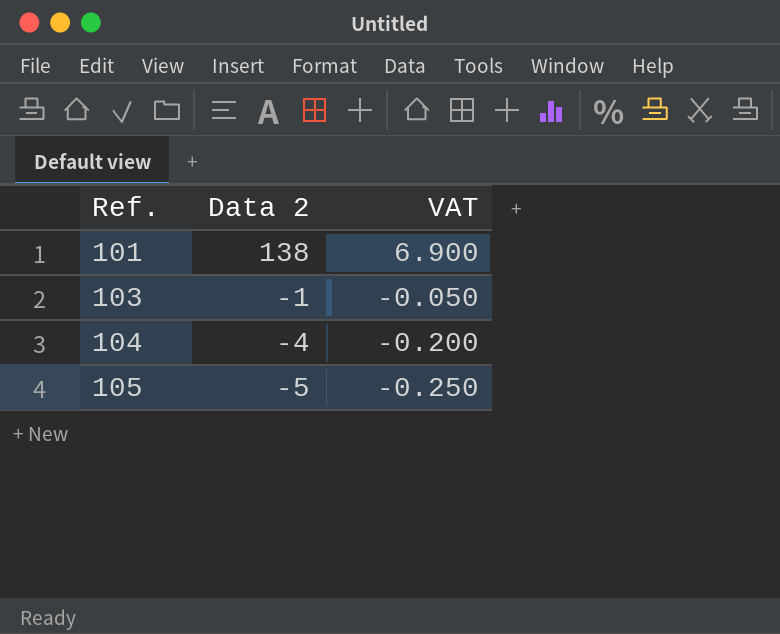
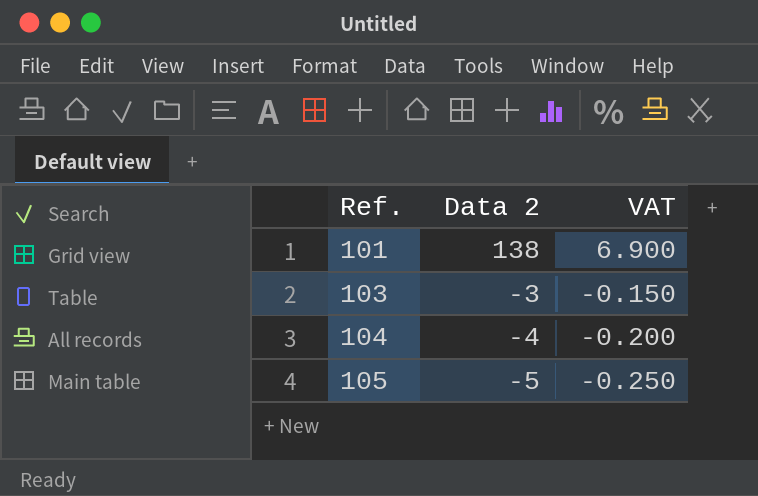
103 | Data 2: -1 -> -3
103 | VAT: -0.050 -> -0.150

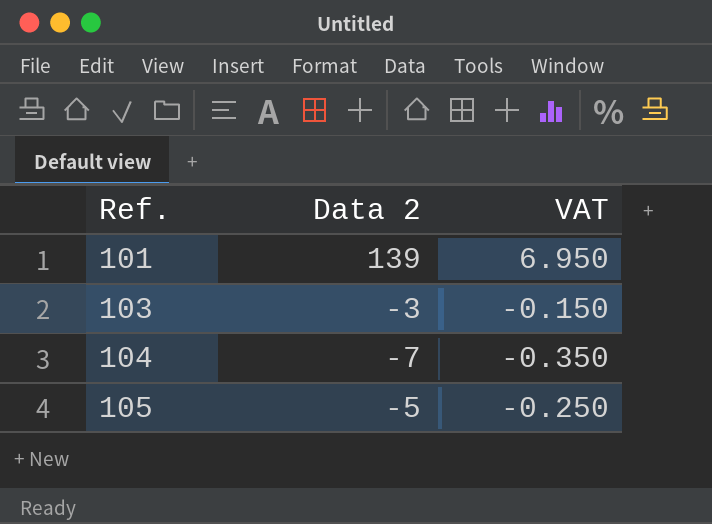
101 | Data 2: 138 -> 139
101 | VAT: 6.900 -> 6.950
104 | Data 2: -4 -> -7
104 | VAT: -0.200 -> -0.350

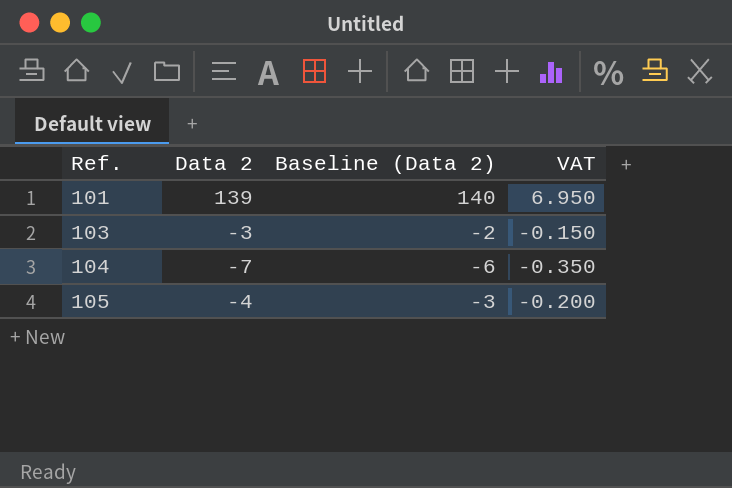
column Baseline (Data 2) | formula: none -> [Data 2] + 1
105 | Data 2: -5 -> -4
105 | VAT: -0.250 -> -0.200

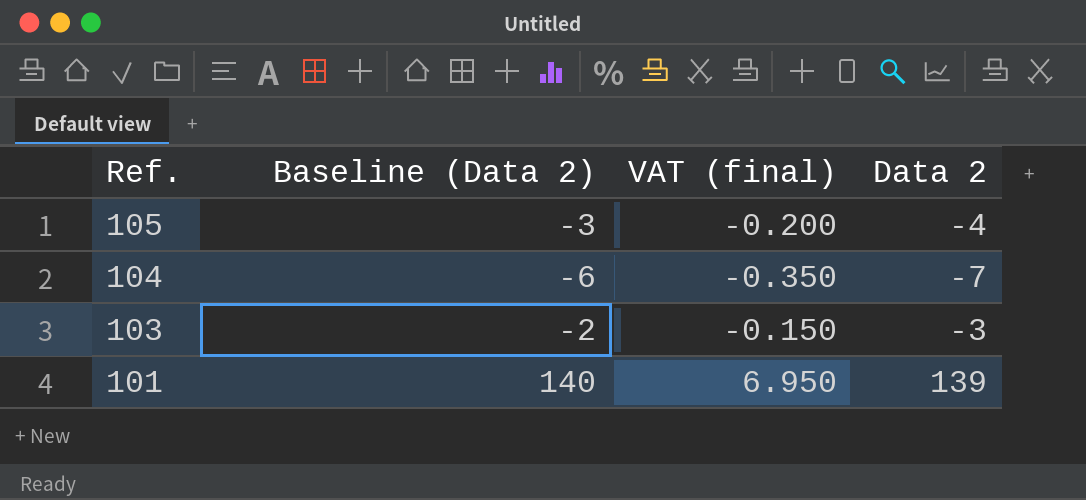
row order: Ref. ascending -> Ref. descending
column name: VAT -> VAT (final)
column Data 2 | position: 2 -> 4

